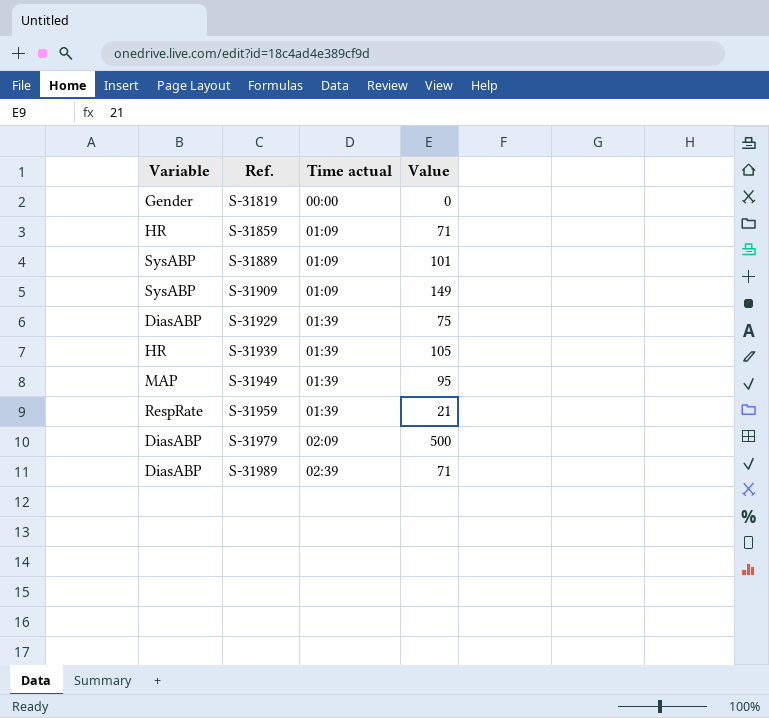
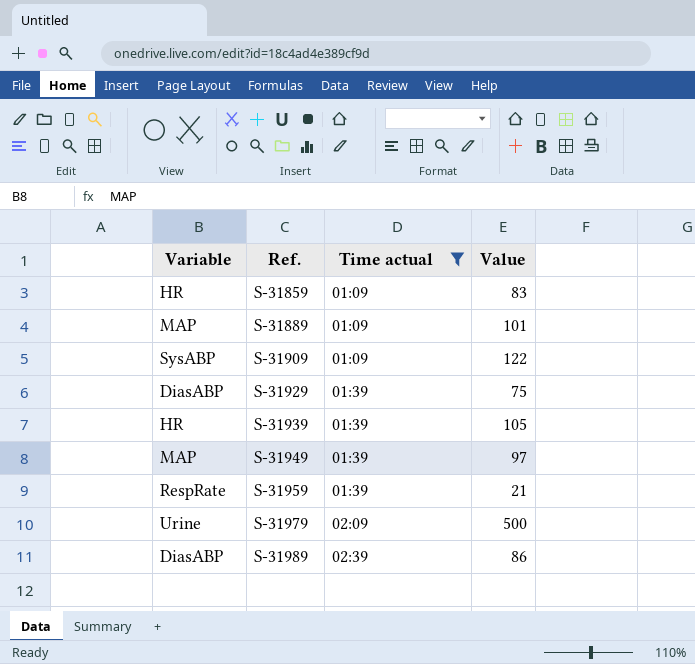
filter: none -> Time actual != 00:00
S-31859 | Value: 71 -> 83
S-31889 | Variable: SysABP -> MAP
S-31909 | Value: 149 -> 122
S-31949 | Value: 95 -> 97
S-31979 | Variable: DiasABP -> Urine
S-31989 | Value: 71 -> 86

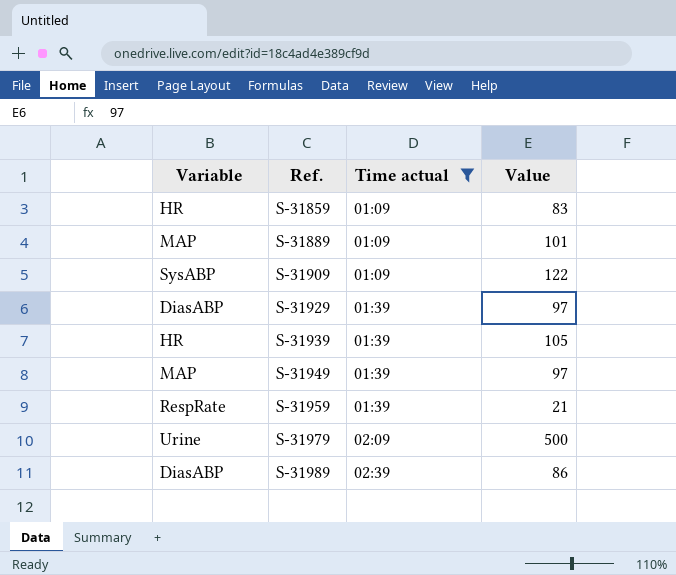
S-31929 | Value: 75 -> 97

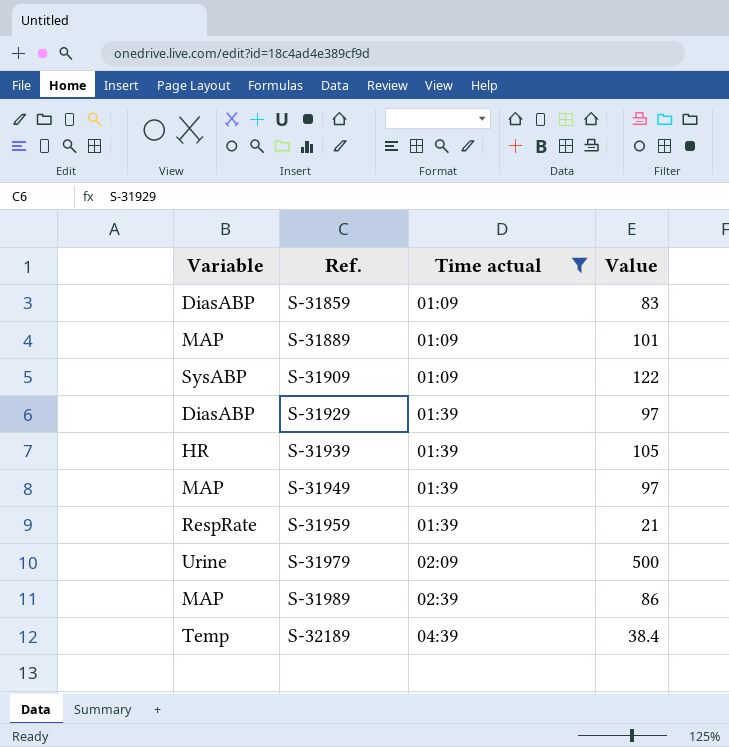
S-31859 | Variable: HR -> DiasABP
S-31989 | Variable: DiasABP -> MAP
row S-32189: none -> Temp | 04:39 | 38.4

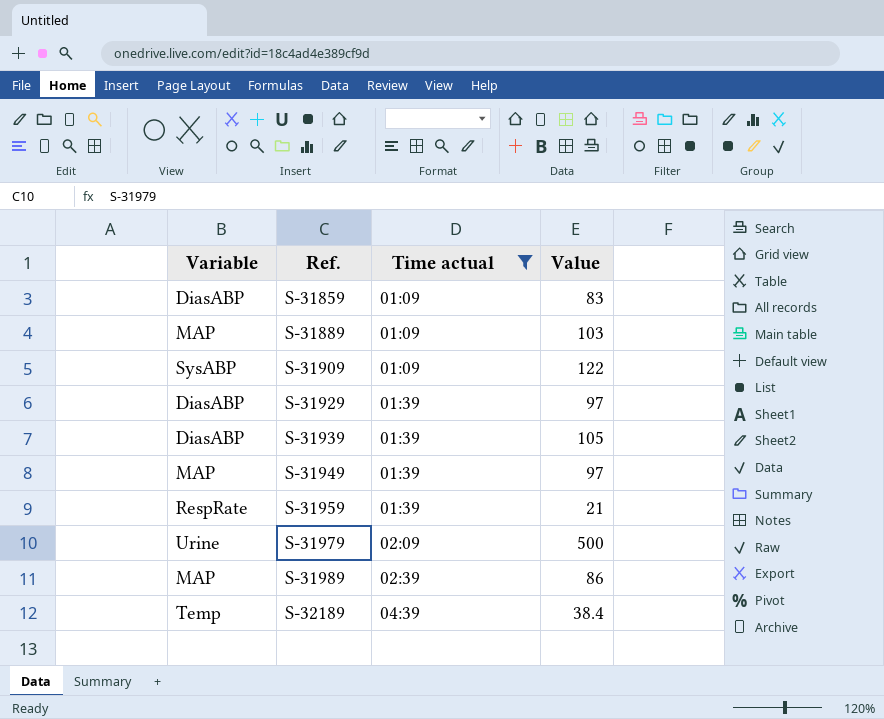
S-31889 | Value: 101 -> 103
S-31939 | Variable: HR -> DiasABP

